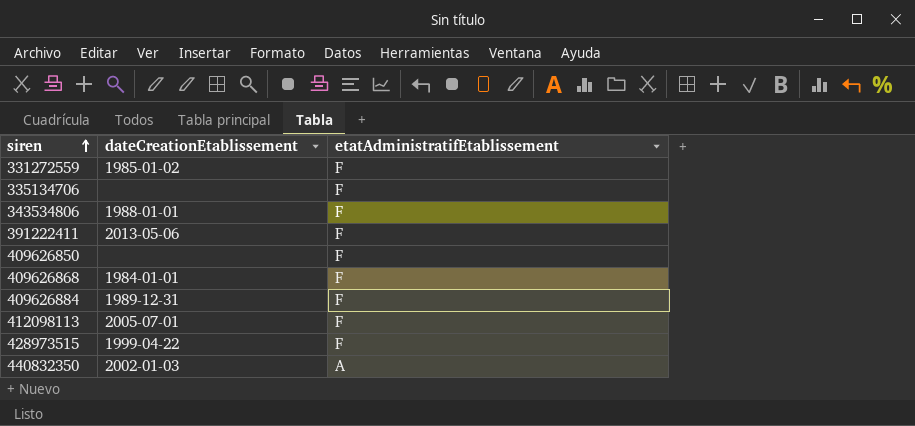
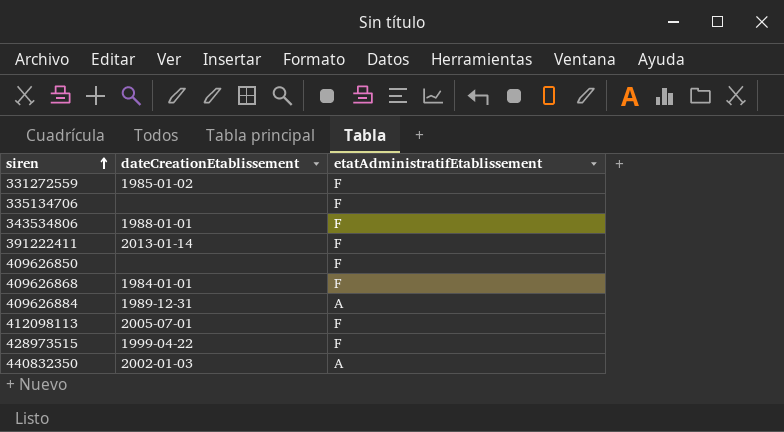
391222411 | dateCreationEtablissement: 2013-05-06 -> 2013-01-14
409626884 | etatAdministratifEtablissement: F -> A

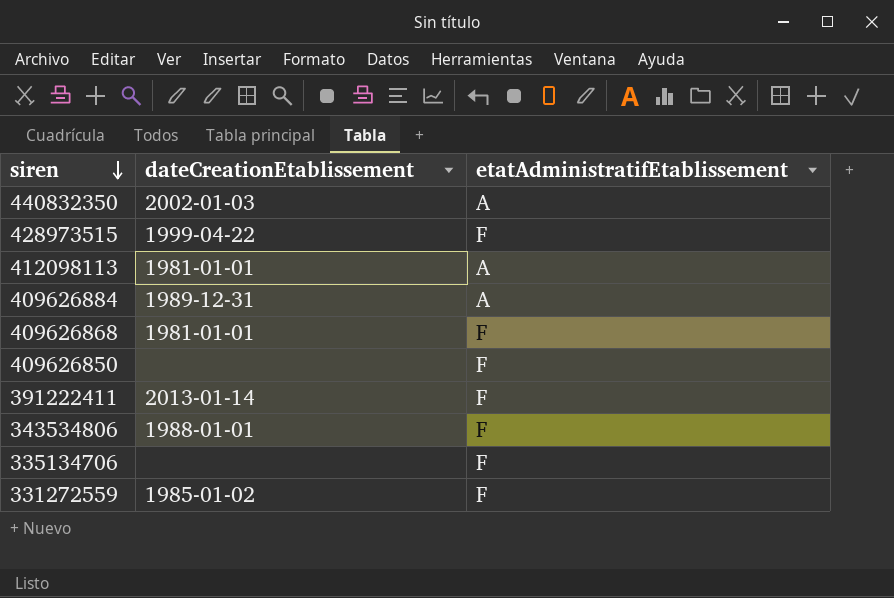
row order: siren ascending -> siren descending
412098113 | dateCreationEtablissement: 2005-07-01 -> 1981-01-01
412098113 | etatAdministratifEtablissement: F -> A
409626868 | dateCreationEtablissement: 1984-01-01 -> 1981-01-01

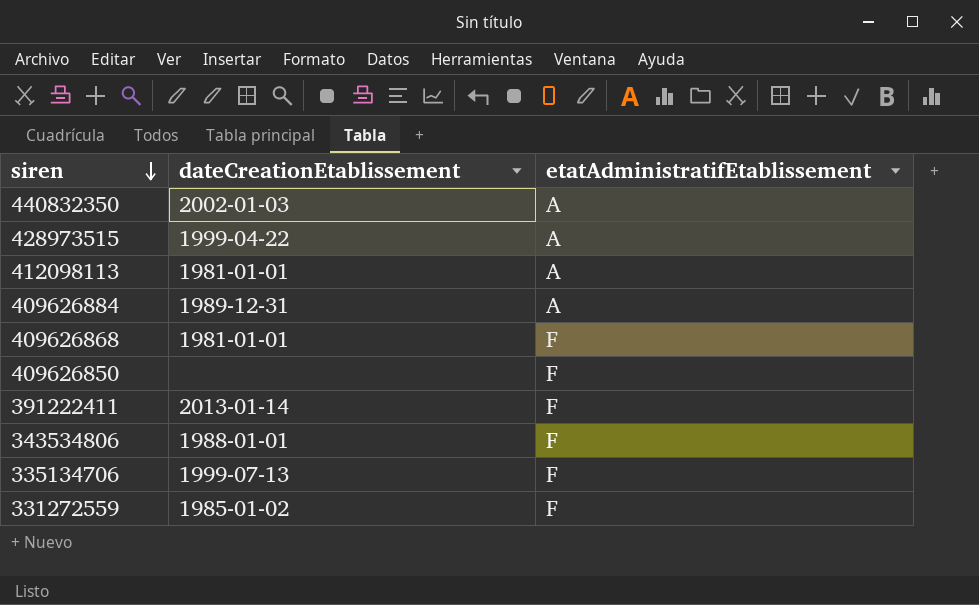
428973515 | etatAdministratifEtablissement: F -> A
335134706 | dateCreationEtablissement: none -> 1999-07-13

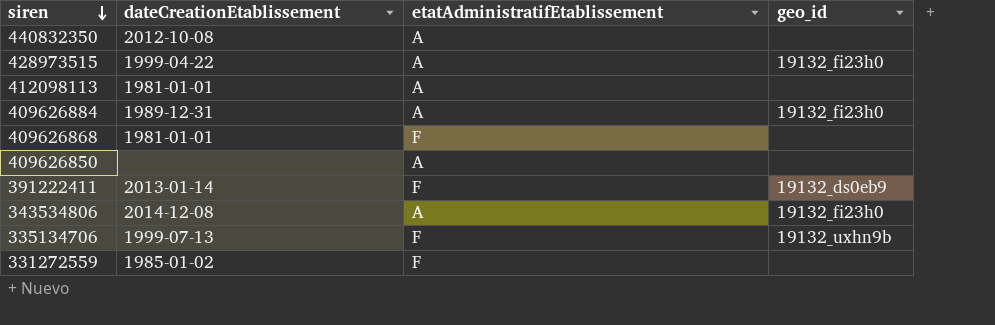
column geo_id | position: none -> 4
440832350 | dateCreationEtablissement: 2002-01-03 -> 2012-10-08
409626850 | etatAdministratifEtablissement: F -> A
343534806 | dateCreationEtablissement: 1988-01-01 -> 2014-12-08
343534806 | etatAdministratifEtablissement: F -> A

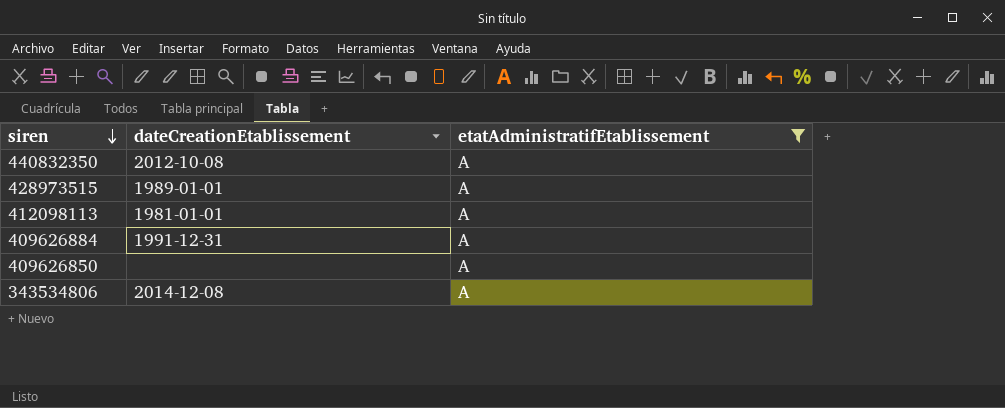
filter: none -> etatAdministratifEtablissement = A
column geo_id | position: 4 -> none
428973515 | dateCreationEtablissement: 1999-04-22 -> 1989-01-01
409626884 | dateCreationEtablissement: 1989-12-31 -> 1991-12-31

